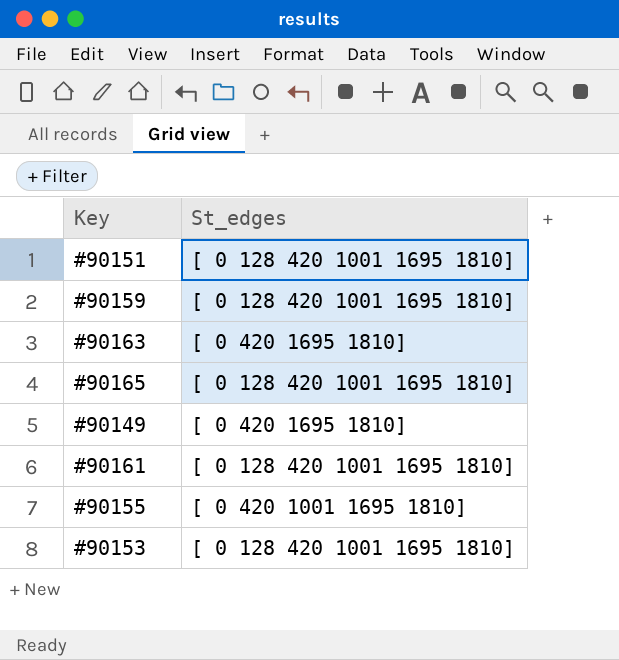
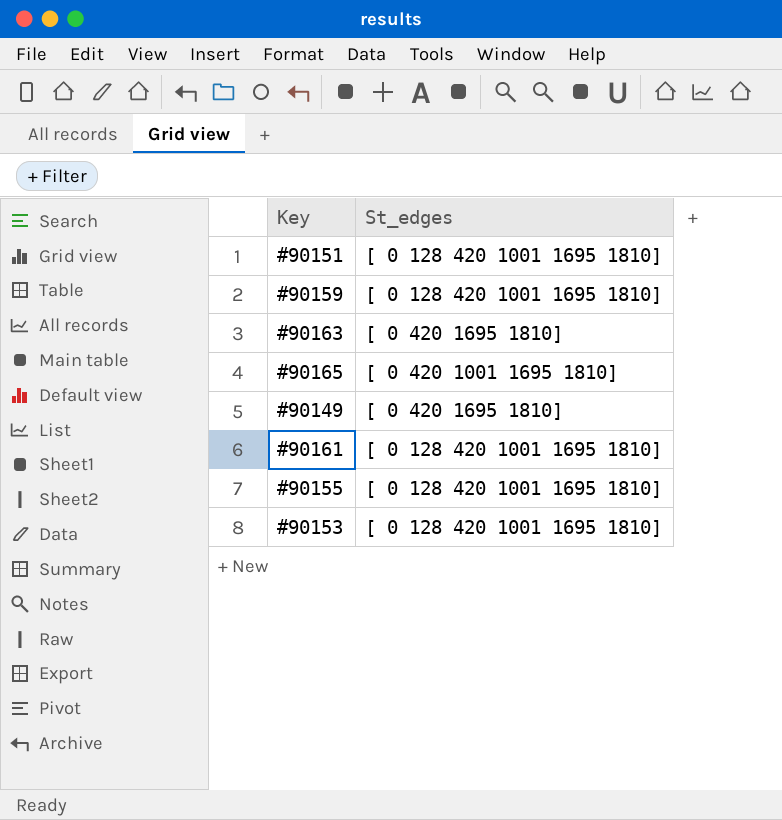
#90165 | St_edges: [ 0 128 420 1001 1695 1810] -> [ 0 420 1001 1695 1810]
#90155 | St_edges: [ 0 420 1001 1695 1810] -> [ 0 128 420 1001 1695 1810]

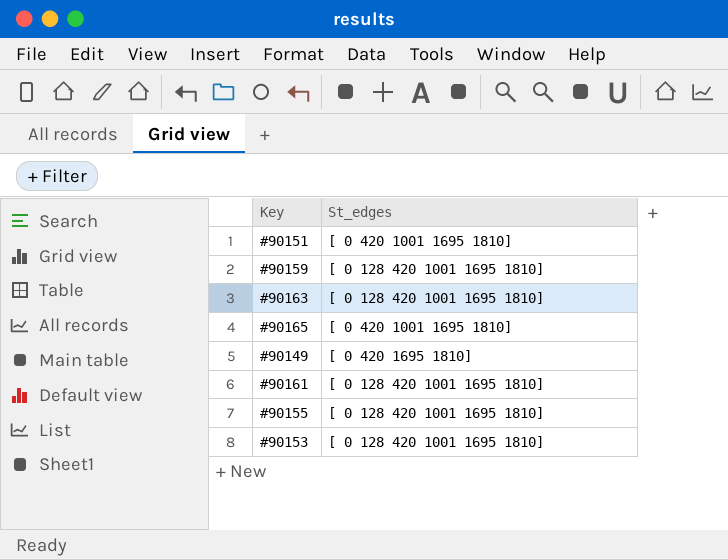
#90151 | St_edges: [ 0 128 420 1001 1695 1810] -> [ 0 420 1001 1695 1810]
#90163 | St_edges: [ 0 420 1695 1810] -> [ 0 128 420 1001 1695 1810]

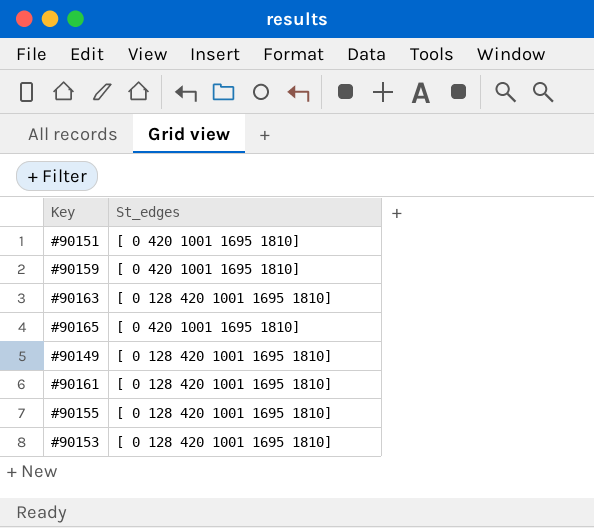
#90159 | St_edges: [ 0 128 420 1001 1695 1810] -> [ 0 420 1001 1695 1810]
#90149 | St_edges: [ 0 420 1695 1810] -> [ 0 128 420 1001 1695 1810]

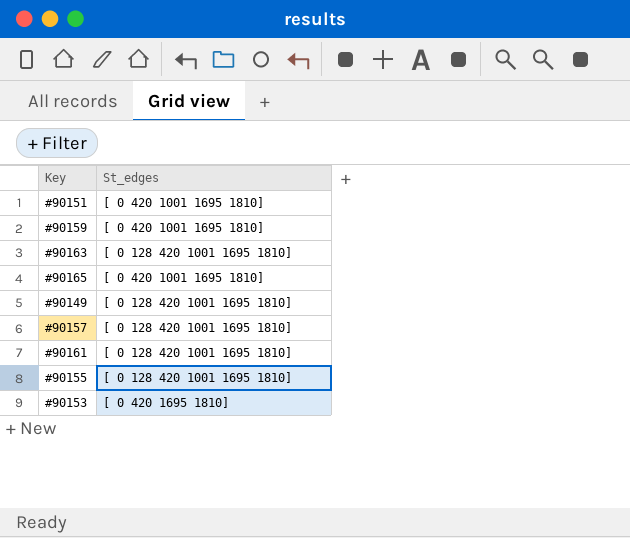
row #90157: none -> [ 0 128 420 1001 1695 1810]
#90153 | St_edges: [ 0 128 420 1001 1695 1810] -> [ 0 420 1695 1810]

